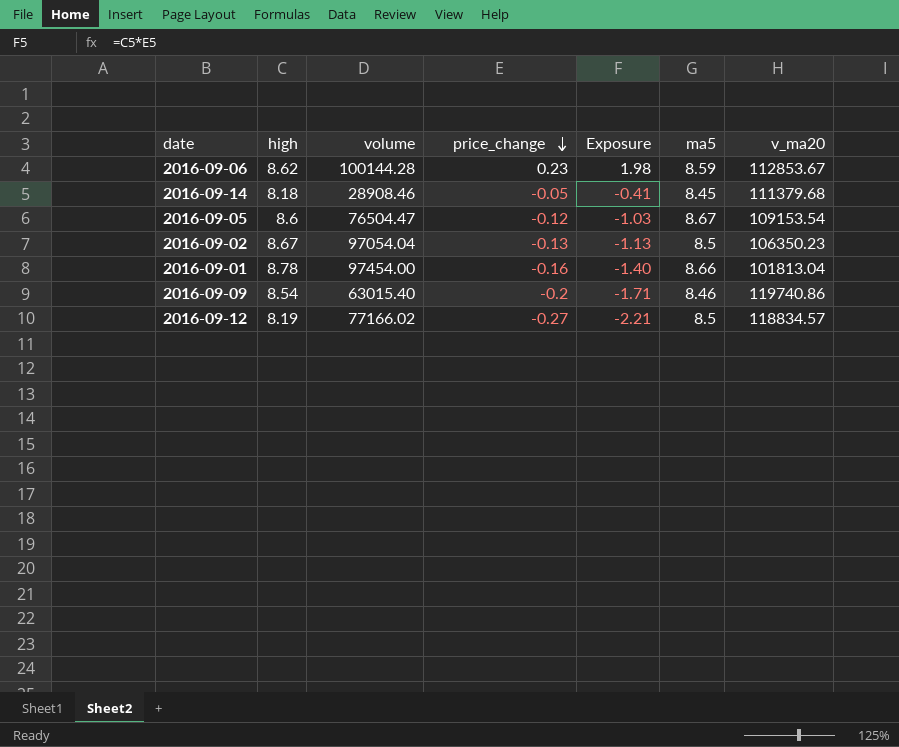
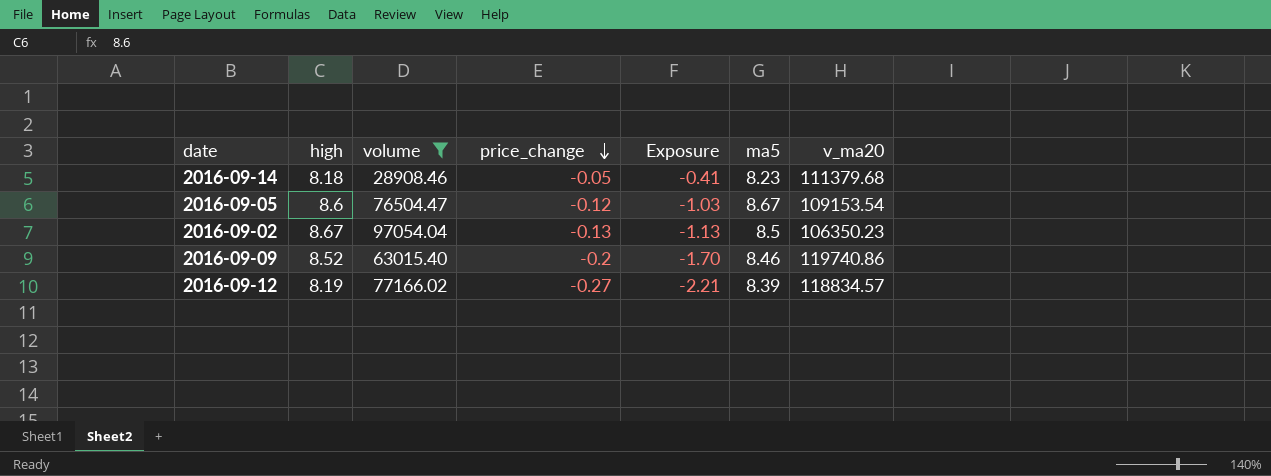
filter: none -> volume <= 97054.04
2016-09-14 | ma5: 8.45 -> 8.23
2016-09-09 | high: 8.54 -> 8.52
2016-09-09 | Exposure: -1.71 -> -1.70
2016-09-12 | ma5: 8.5 -> 8.39

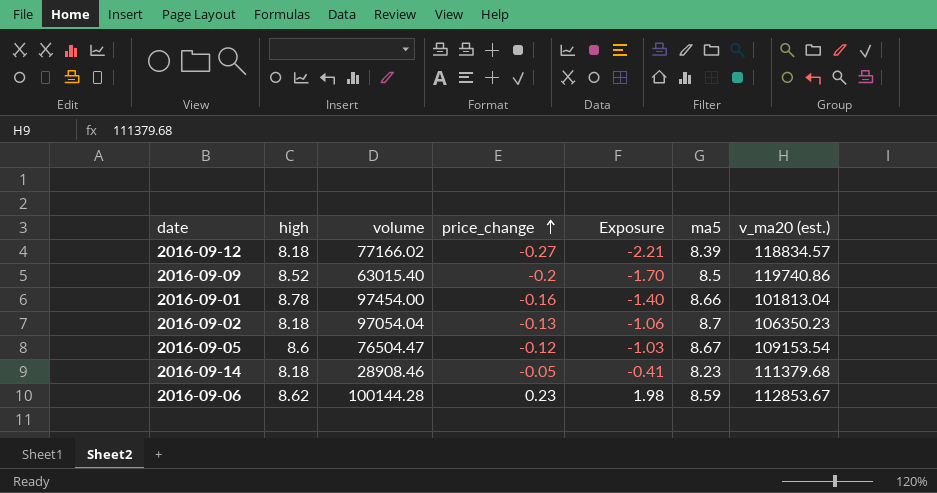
filter: volume <= 97054.04 -> none
row order: price_change descending -> price_change ascending
column name: v_ma20 -> v_ma20 (est.)
2016-09-12 | high: 8.19 -> 8.18
2016-09-09 | ma5: 8.46 -> 8.5
2016-09-02 | high: 8.67 -> 8.18
2016-09-02 | Exposure: -1.13 -> -1.06
2016-09-02 | ma5: 8.5 -> 8.7

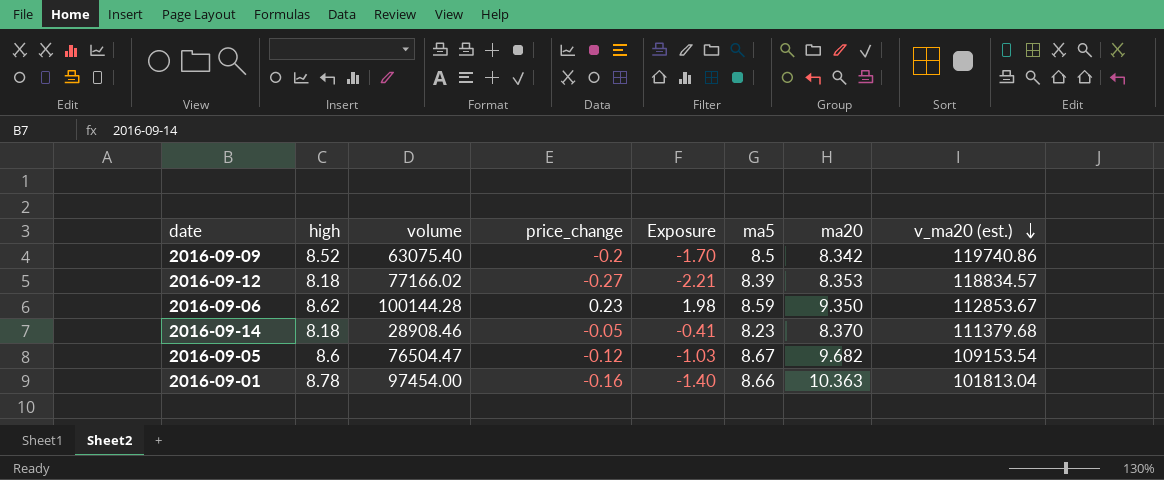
row order: price_change ascending -> v_ma20 (est.) descending
column ma20 | position: none -> 7
row 2016-09-02: 8.18 | 97054.04 | -0.13 | -1.06 | 8.7 | 106350.23 -> none
2016-09-09 | volume: 63015.40 -> 63075.40

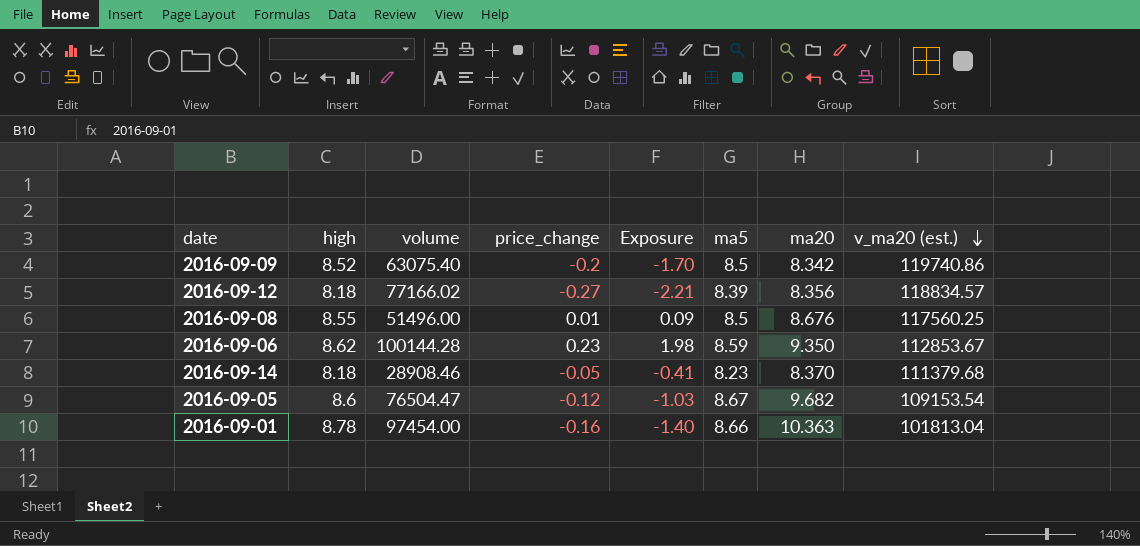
2016-09-12 | ma20: 8.353 -> 8.356
row 2016-09-08: none -> 8.55 | 51496.00 | 0.01 | 0.09 | 8.5 | 8.676 | 117560.25

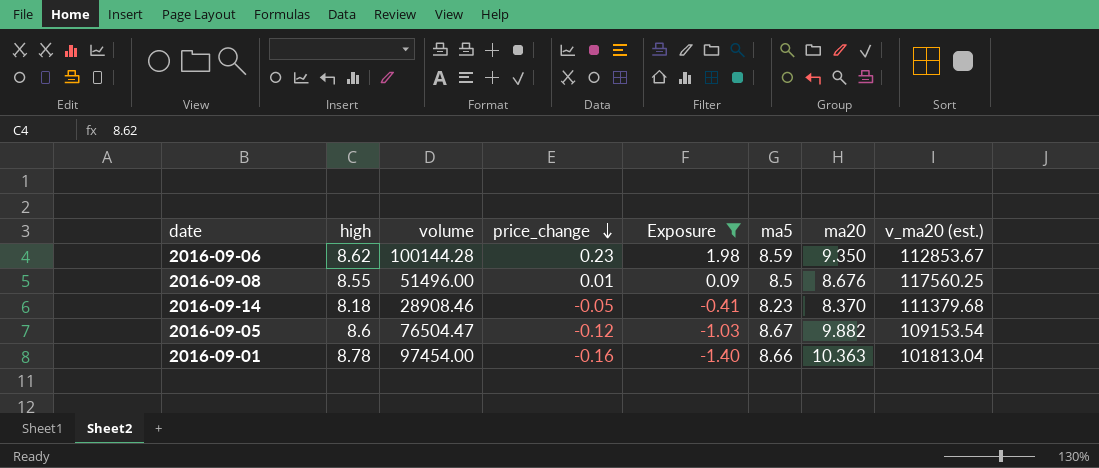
filter: none -> Exposure >= -1.40
row order: v_ma20 (est.) descending -> price_change descending
2016-09-05 | ma20: 9.682 -> 9.882

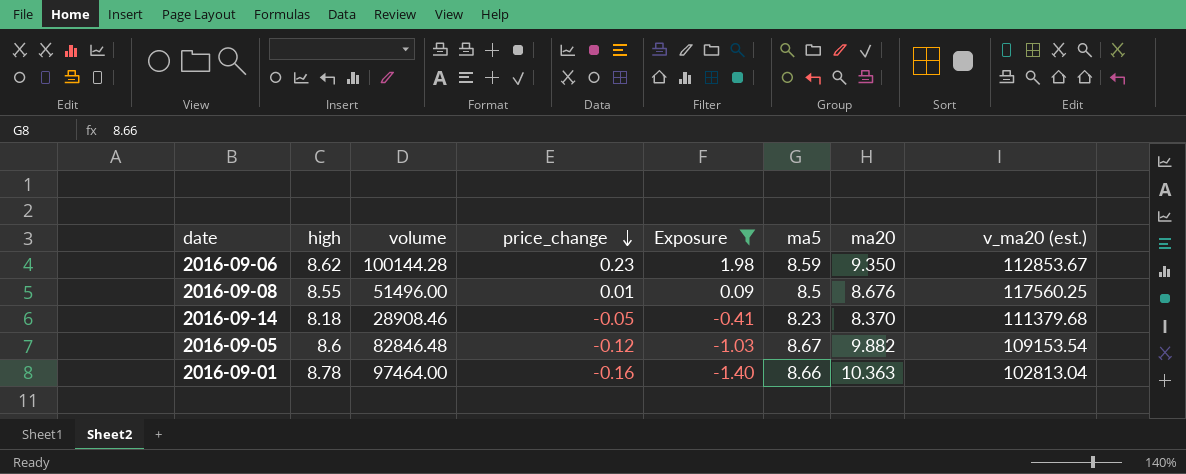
2016-09-05 | volume: 76504.47 -> 82846.48
2016-09-01 | volume: 97454.00 -> 97464.00
2016-09-01 | v_ma20 (est.): 101813.04 -> 102813.04

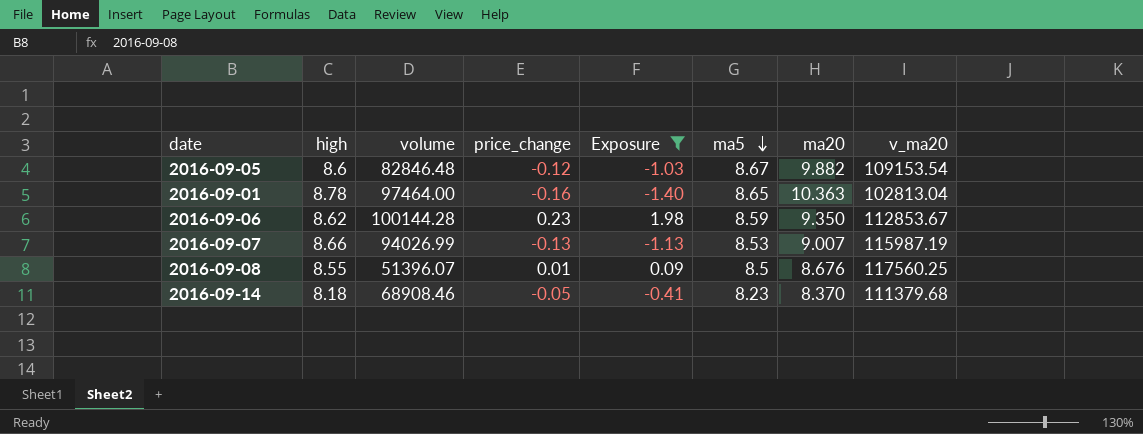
row order: price_change descending -> ma5 descending
column name: v_ma20 (est.) -> v_ma20
2016-09-01 | ma5: 8.66 -> 8.65
row 2016-09-07: none -> 8.66 | 94026.99 | -0.13 | -1.13 | 8.53 | 9.007 | 115987.19
2016-09-08 | volume: 51496.00 -> 51396.07
2016-09-14 | volume: 28908.46 -> 68908.46

